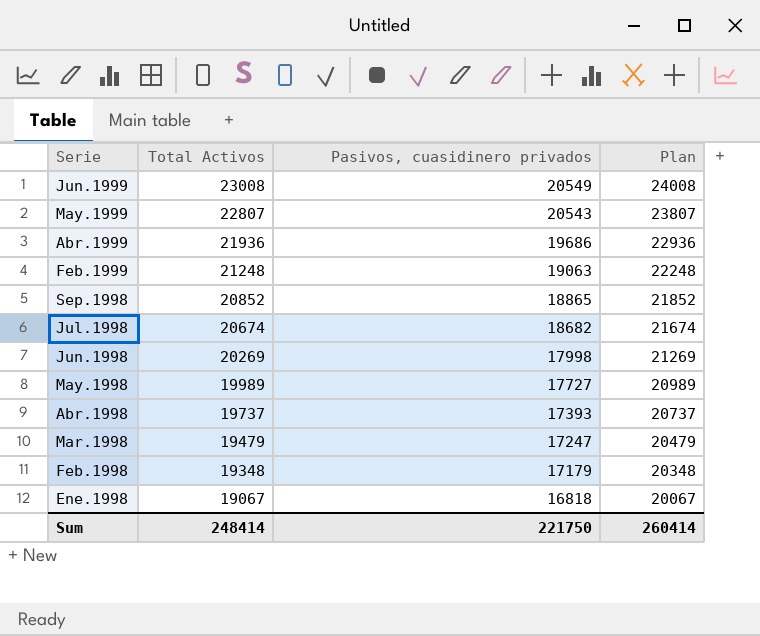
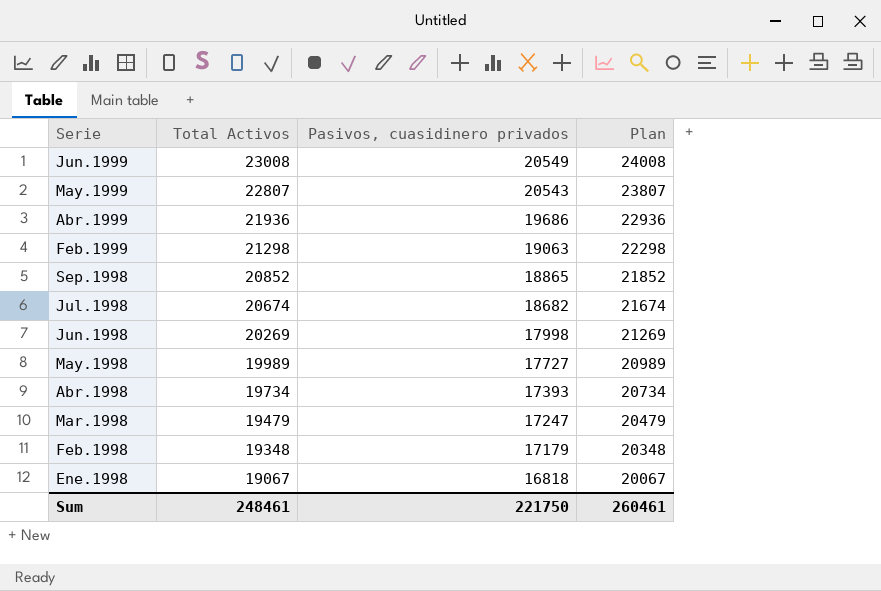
Feb.1999 | Total Activos: 21248 -> 21298
Feb.1999 | Plan: 22248 -> 22298
Abr.1998 | Total Activos: 19737 -> 19734
Abr.1998 | Plan: 20737 -> 20734
Sum | Total Activos: 248414 -> 248461
Sum | Plan: 260414 -> 260461

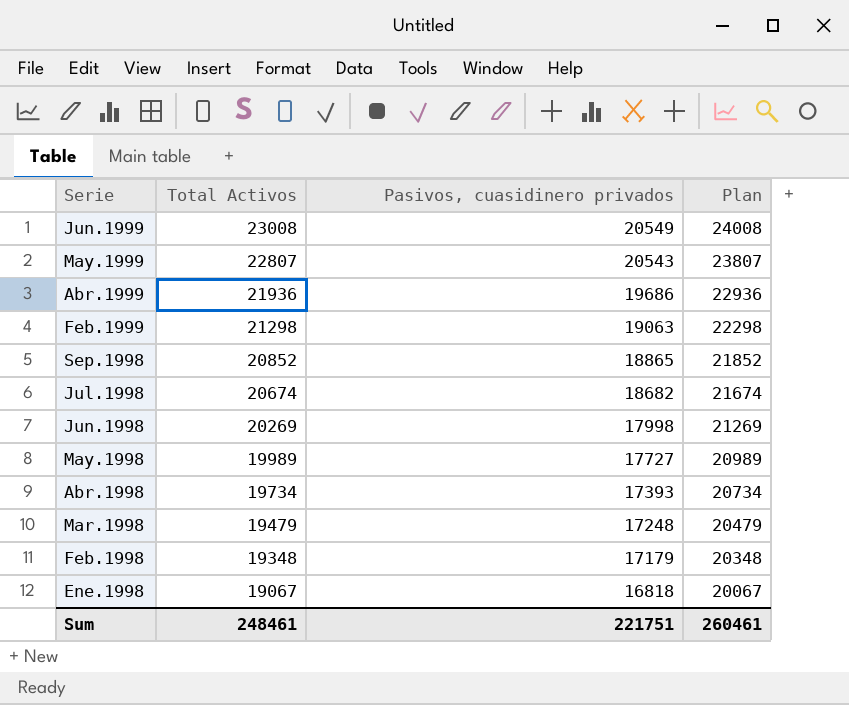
Mar.1998 | Pasivos, cuasidinero privados: 17247 -> 17248
Sum | Pasivos, cuasidinero privados: 221750 -> 221751

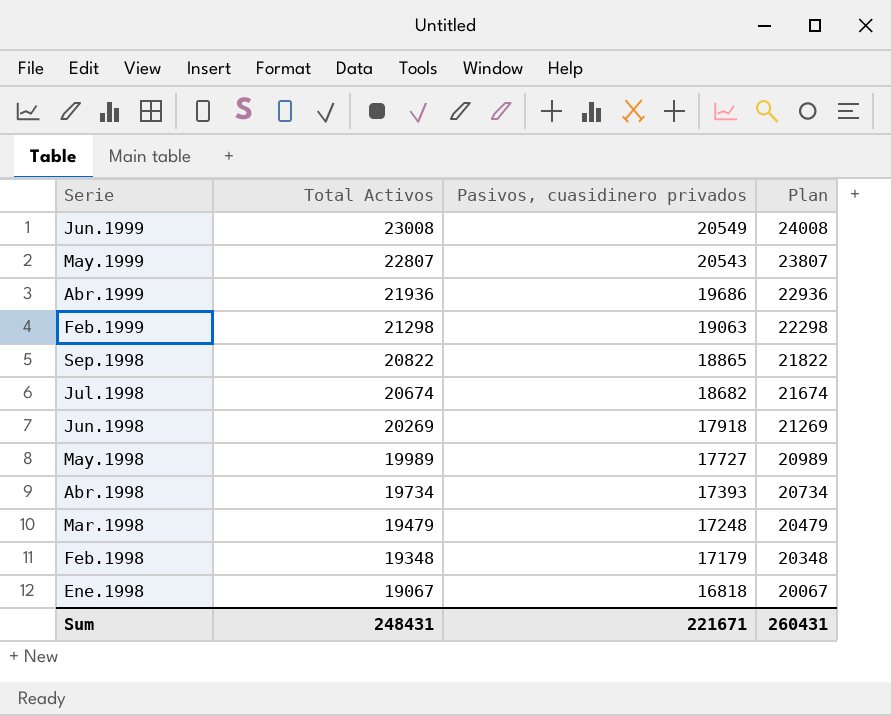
Sep.1998 | Total Activos: 20852 -> 20822
Sep.1998 | Plan: 21852 -> 21822
Jun.1998 | Pasivos, cuasidinero privados: 17998 -> 17918
Sum | Total Activos: 248461 -> 248431
Sum | Pasivos, cuasidinero privados: 221751 -> 221671
Sum | Plan: 260461 -> 260431

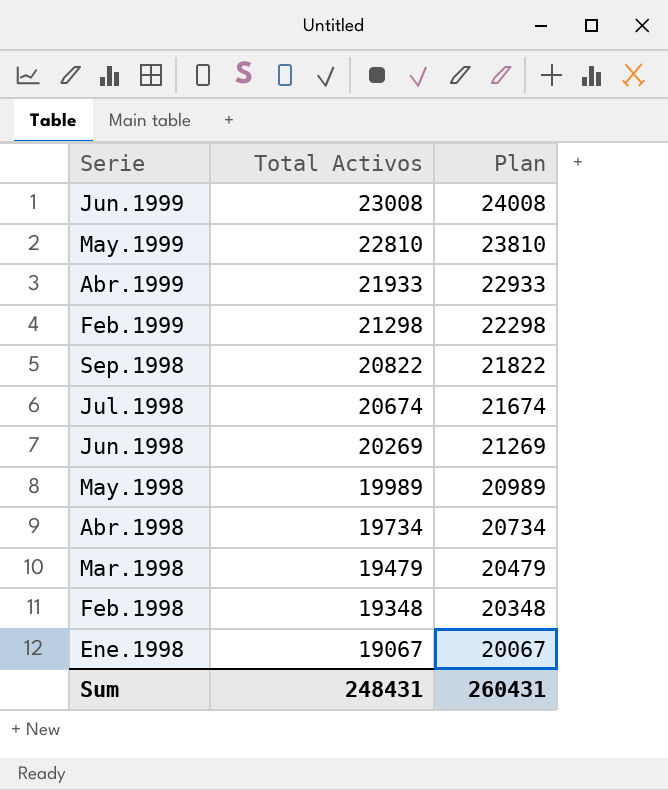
column Pasivos, cuasidinero privados | position: 3 -> none
May.1999 | Total Activos: 22807 -> 22810
May.1999 | Plan: 23807 -> 23810
Abr.1999 | Total Activos: 21936 -> 21933
Abr.1999 | Plan: 22936 -> 22933

